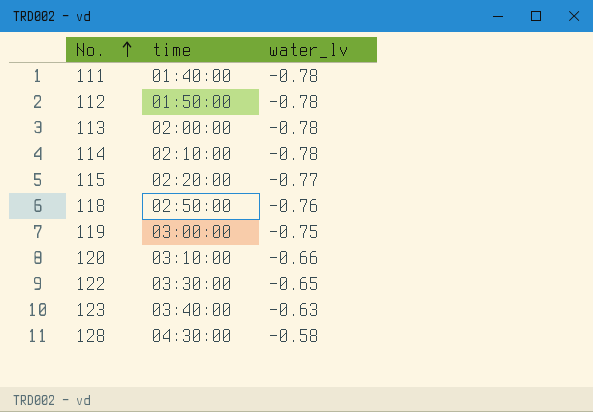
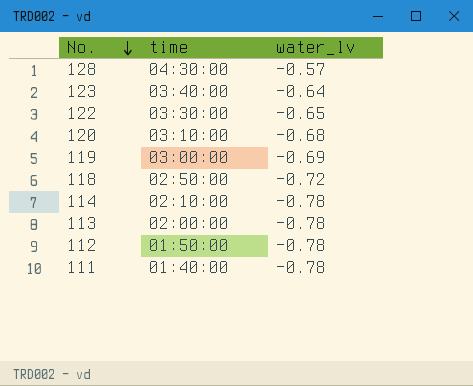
row order: No. ascending -> No. descending
row 115: 02:20:00 | -0.77 -> none
128 | water_lv: -0.58 -> -0.57
123 | water_lv: -0.63 -> -0.64
120 | water_lv: -0.66 -> -0.68
119 | water_lv: -0.75 -> -0.69
118 | water_lv: -0.76 -> -0.72

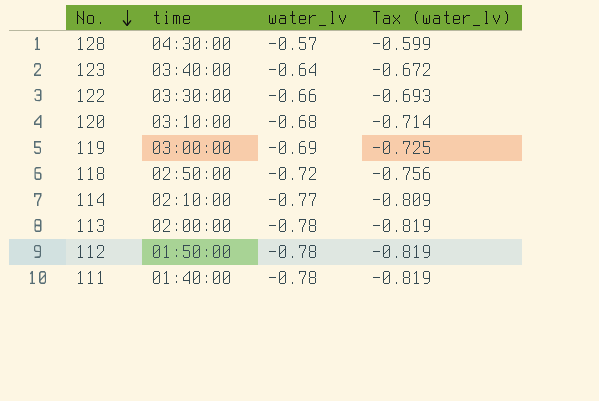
column Tax (water_lv) | formula: none -> [water_lv] * 1.05
122 | water_lv: -0.65 -> -0.66
114 | water_lv: -0.78 -> -0.77

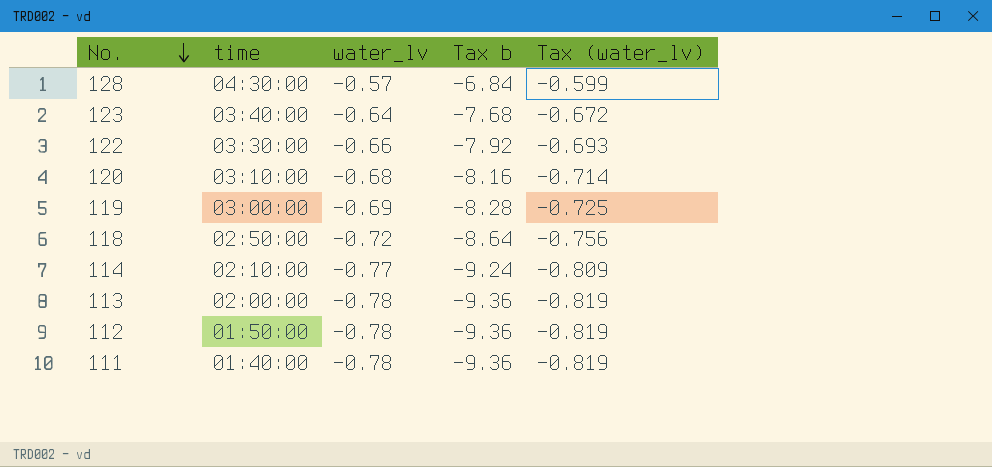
column Tax b | formula: none -> [water_lv] * 12

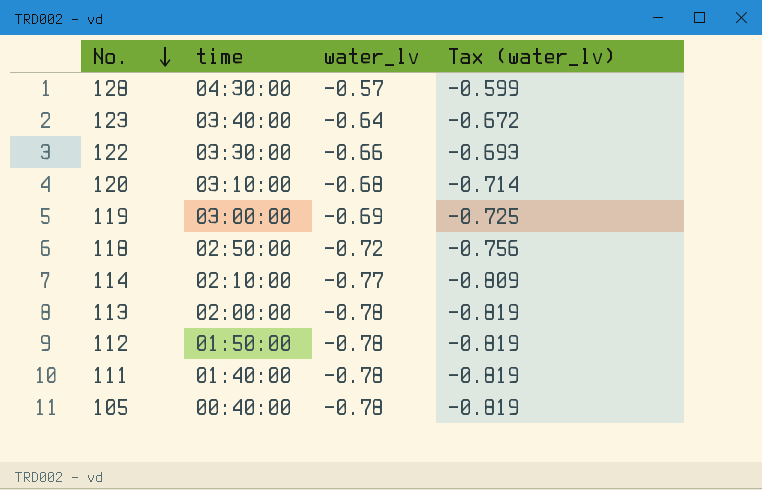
column Tax b | formula: [water_lv] * 12 -> none
row 105: none -> 00:40:00 | -0.78 | -0.819

